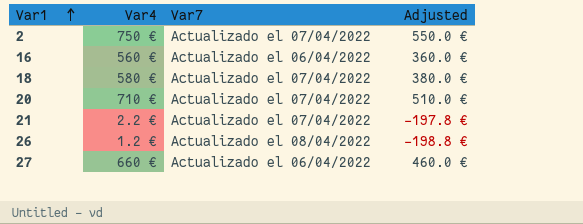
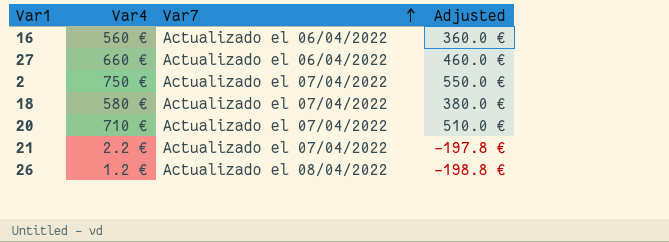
row order: Var1 ascending -> Var7 ascending

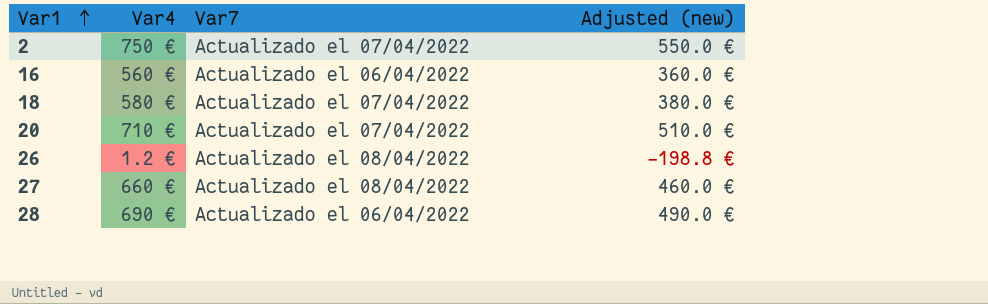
row order: Var7 ascending -> Var1 ascending
column name: Adjusted -> Adjusted (new)
row 21: 2.2 € | Actualizado el 07/04/2022 | -197.8 € -> none
27 | Var7: Actualizado el 06/04/2022 -> Actualizado el 08/04/2022
row 28: none -> 690 € | Actualizado el 06/04/2022 | 490.0 €

